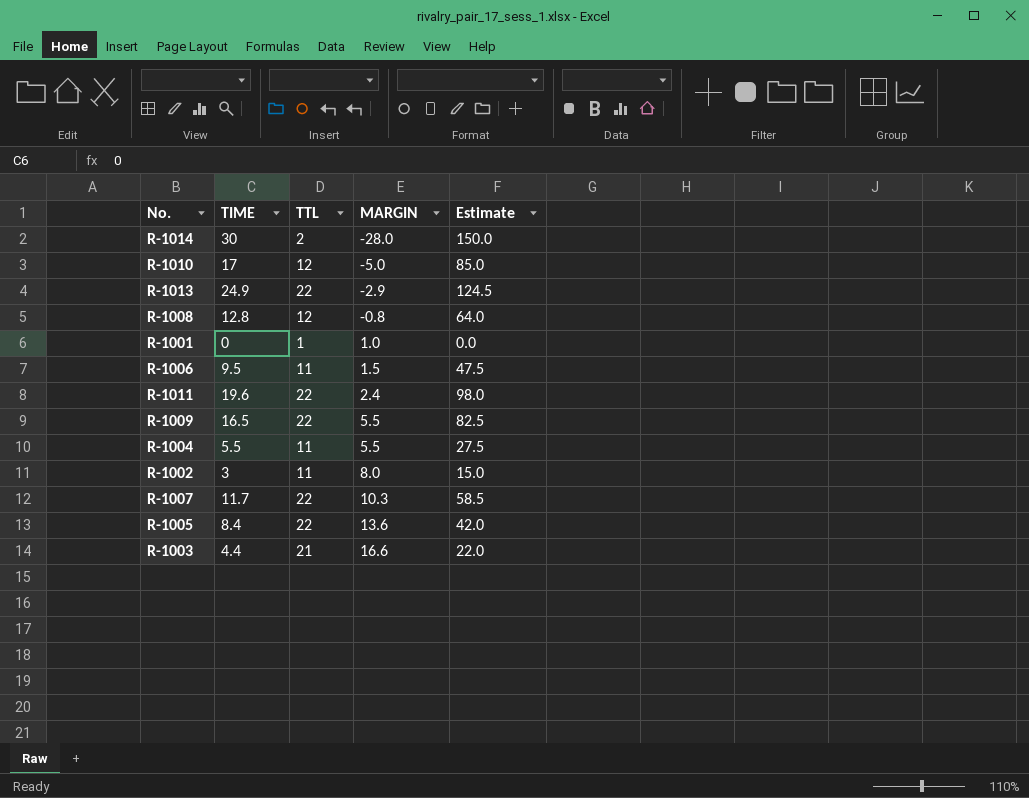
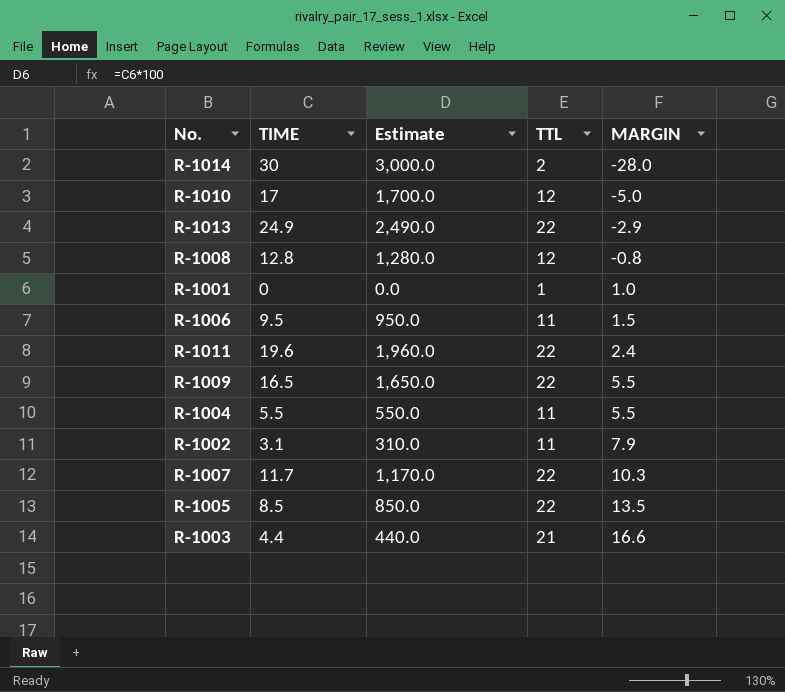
column Estimate | formula: [TIME] * 5 -> [TIME] * 100
column Estimate | position: 5 -> 3
R-1002 | TIME: 3 -> 3.1
R-1002 | MARGIN: 8.0 -> 7.9
R-1005 | TIME: 8.4 -> 8.5
R-1005 | MARGIN: 13.6 -> 13.5

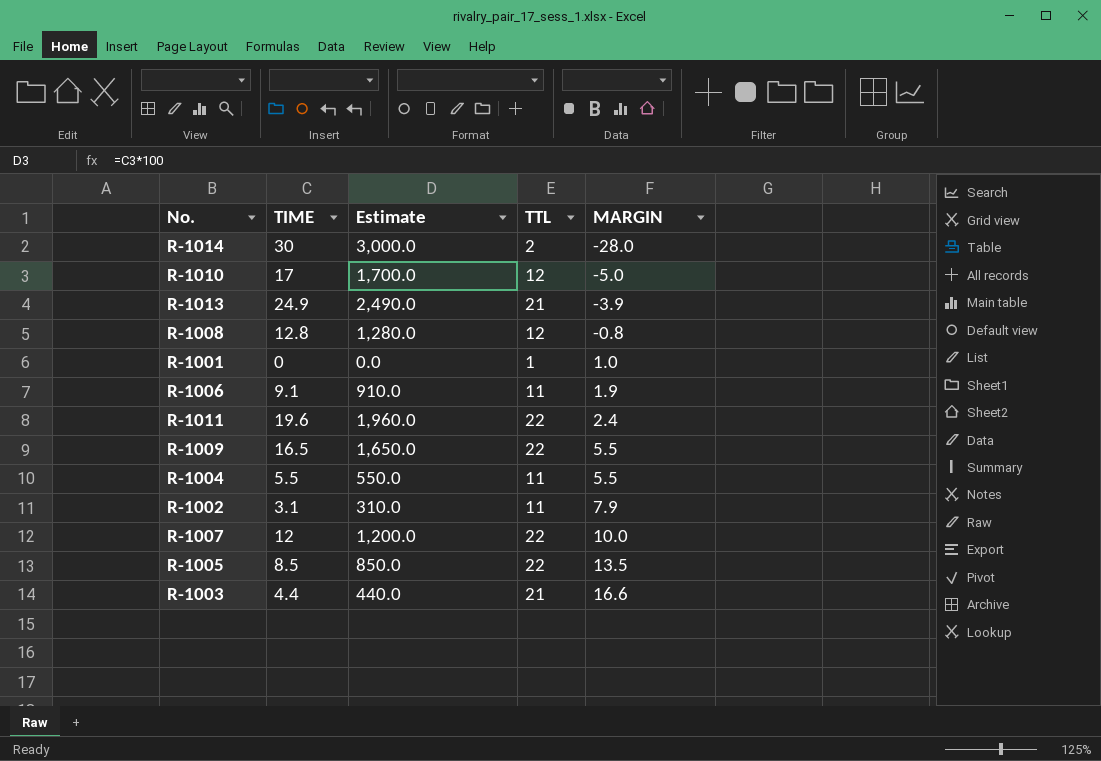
R-1013 | TTL: 22 -> 21
R-1013 | MARGIN: -2.9 -> -3.9
R-1006 | TIME: 9.5 -> 9.1
R-1006 | Estimate: 950.0 -> 910.0
R-1006 | MARGIN: 1.5 -> 1.9
R-1007 | TIME: 11.7 -> 12
R-1007 | Estimate: 1,170.0 -> 1,200.0
R-1007 | MARGIN: 10.3 -> 10.0

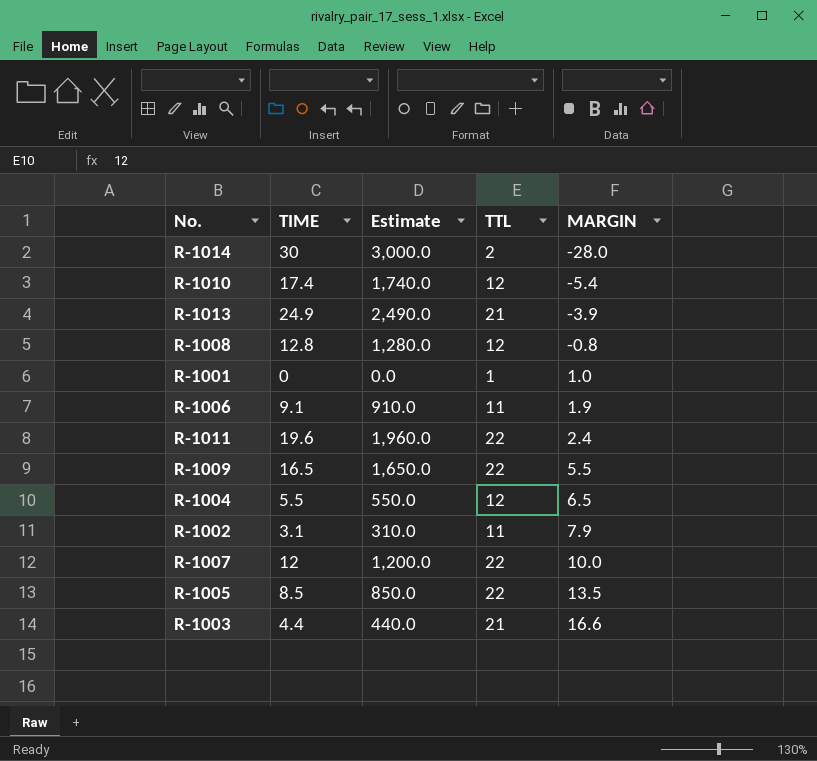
R-1010 | TIME: 17 -> 17.4
R-1010 | Estimate: 1,700.0 -> 1,740.0
R-1010 | MARGIN: -5.0 -> -5.4
R-1004 | TTL: 11 -> 12
R-1004 | MARGIN: 5.5 -> 6.5

